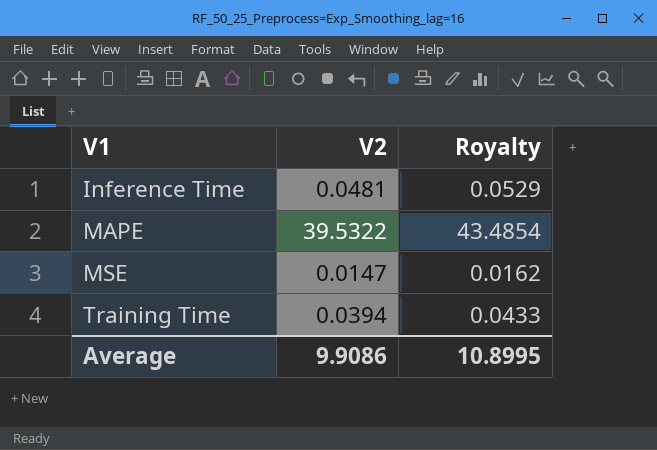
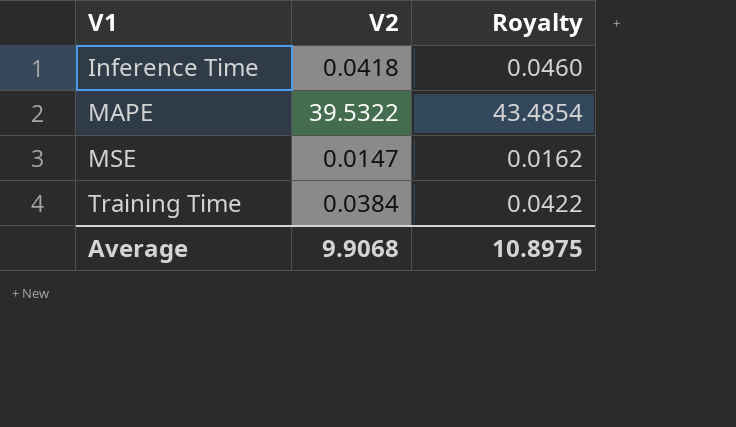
Inference Time | V2: 0.0481 -> 0.0418
Inference Time | Royalty: 0.0529 -> 0.0460
Training Time | V2: 0.0394 -> 0.0384
Training Time | Royalty: 0.0433 -> 0.0422
Average | V2: 9.9086 -> 9.9068
Average | Royalty: 10.8995 -> 10.8975

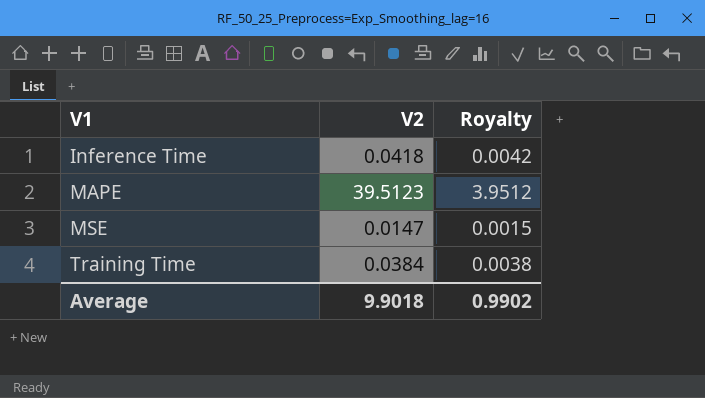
column Royalty | formula: [V2] * 1.1 -> [V2] * 0.1
MAPE | V2: 39.5322 -> 39.5123
Average | V2: 9.9068 -> 9.9018
Average | Royalty: 10.8975 -> 0.9902

